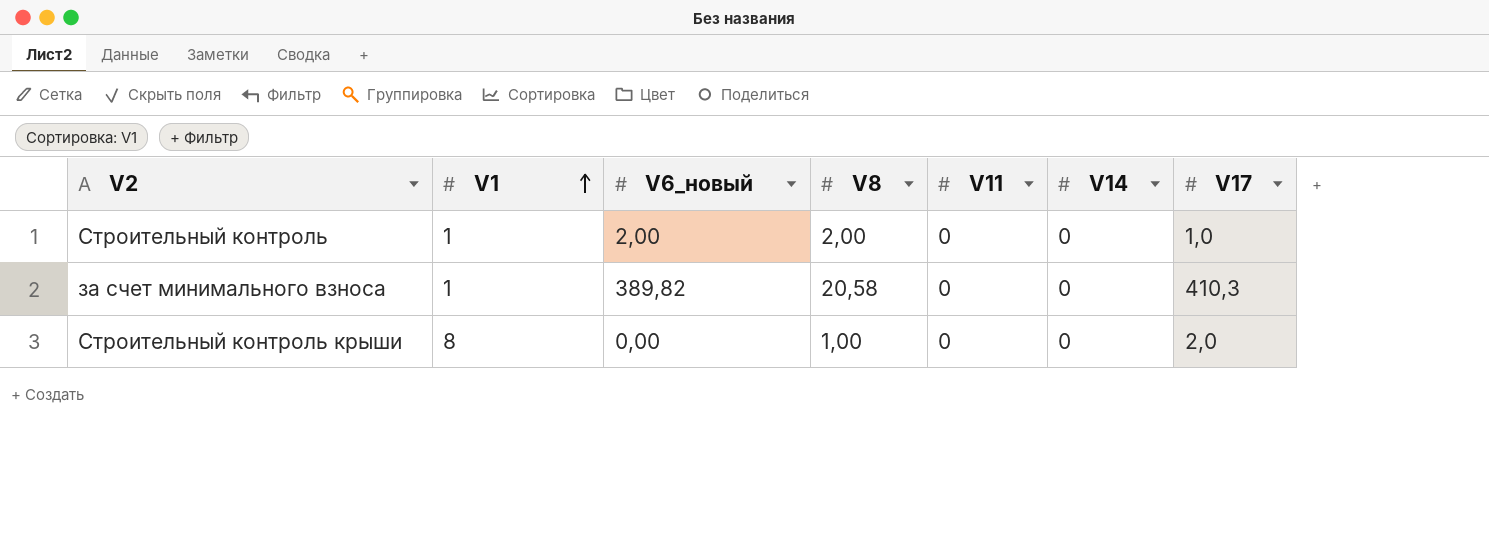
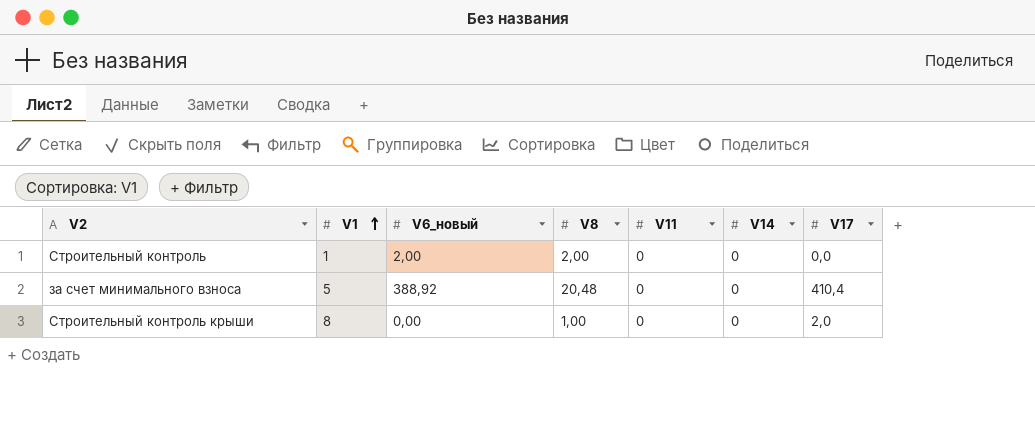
Строительный контроль | V17: 1,0 -> 0,0
за счет минимального взноса | V1: 1 -> 5
за счет минимального взноса | V6_новый: 389,82 -> 388,92
за счет минимального взноса | V8: 20,58 -> 20,48
за счет минимального взноса | V17: 410,3 -> 410,4

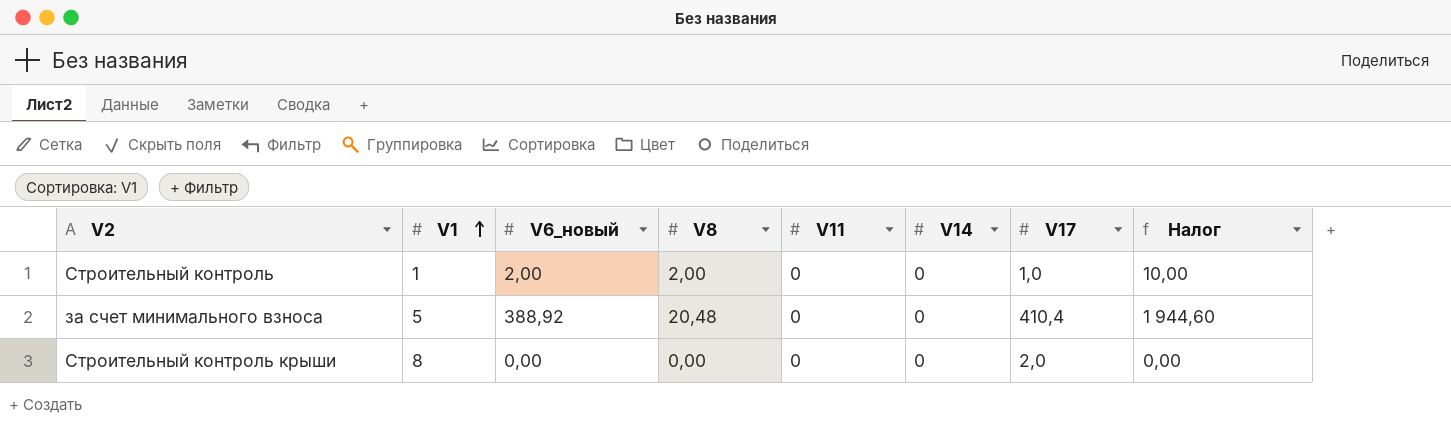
column Налог | formula: none -> [V6_новый] * 5
Строительный контроль | V17: 0,0 -> 1,0
Строительный контроль крыши | V8: 1,00 -> 0,00

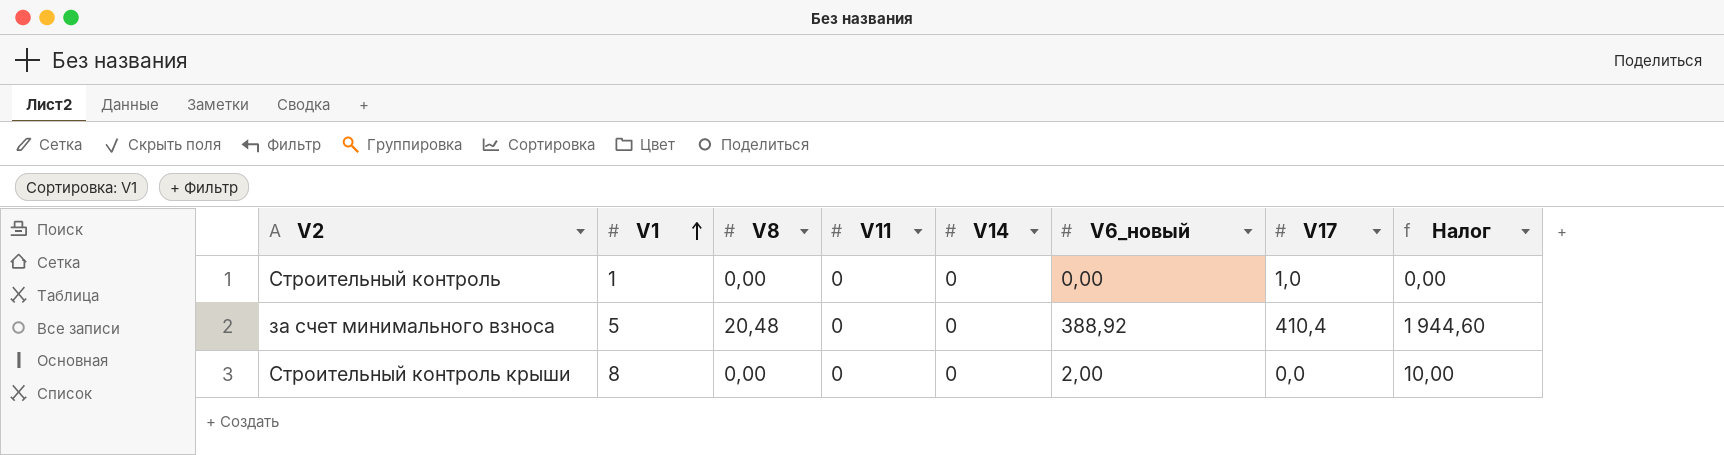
column V6_новый | position: 3 -> 6
Строительный контроль | V8: 2,00 -> 0,00
Строительный контроль | V6_новый: 2,00 -> 0,00
Строительный контроль | Налог: 10,00 -> 0,00
Строительный контроль крыши | V6_новый: 0,00 -> 2,00
Строительный контроль крыши | V17: 2,0 -> 0,0
Строительный контроль крыши | Налог: 0,00 -> 10,00

